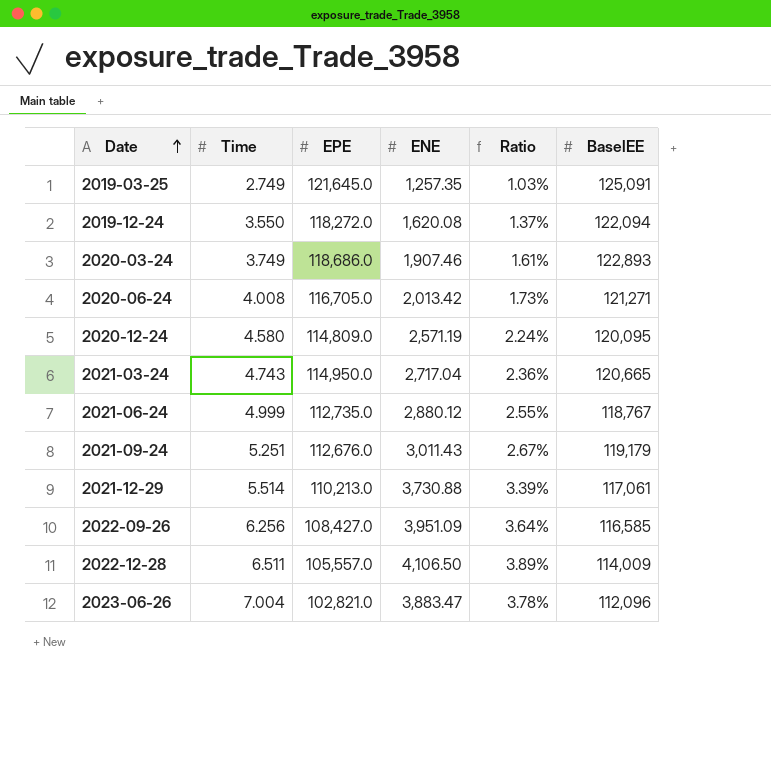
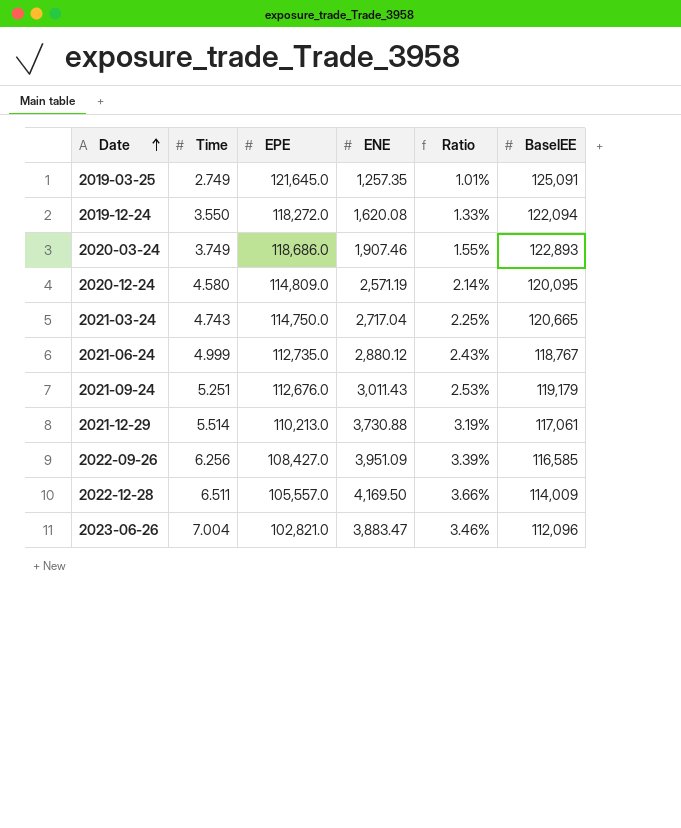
column Ratio | formula: [ENE] / [EPE] -> [ENE] / [BaselEE]
row 2020-06-24: 4.008 | 116,705.0 | 2,013.42 | 1.73% | 121,271 -> none
2021-03-24 | EPE: 114,950.0 -> 114,750.0
2022-12-28 | ENE: 4,106.50 -> 4,169.50

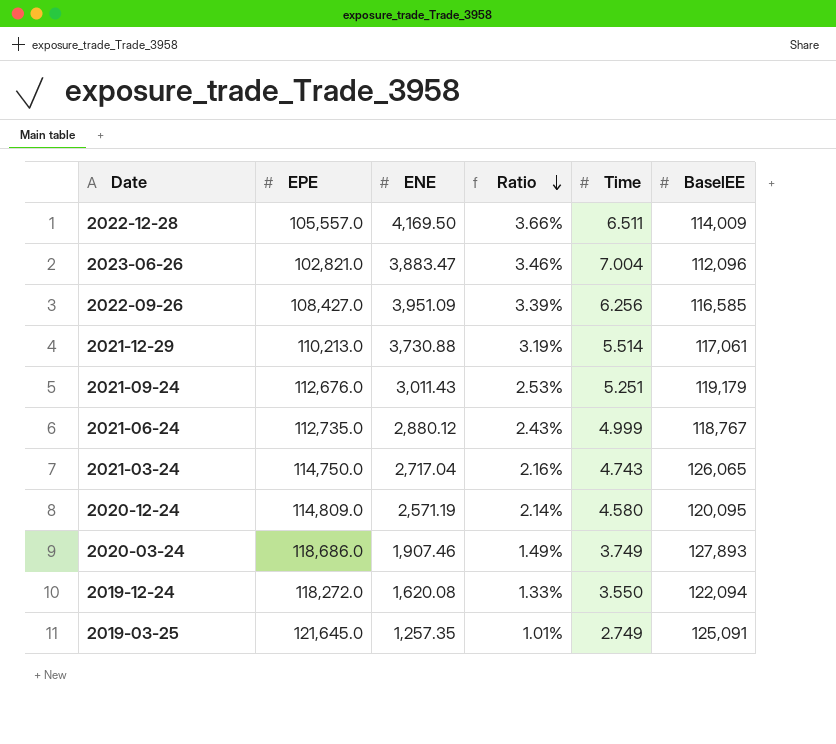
row order: Date ascending -> Ratio descending
column Time | position: 2 -> 5
2021-03-24 | Ratio: 2.25% -> 2.16%
2021-03-24 | BaselEE: 120,665 -> 126,065
2020-03-24 | Ratio: 1.55% -> 1.49%
2020-03-24 | BaselEE: 122,893 -> 127,893

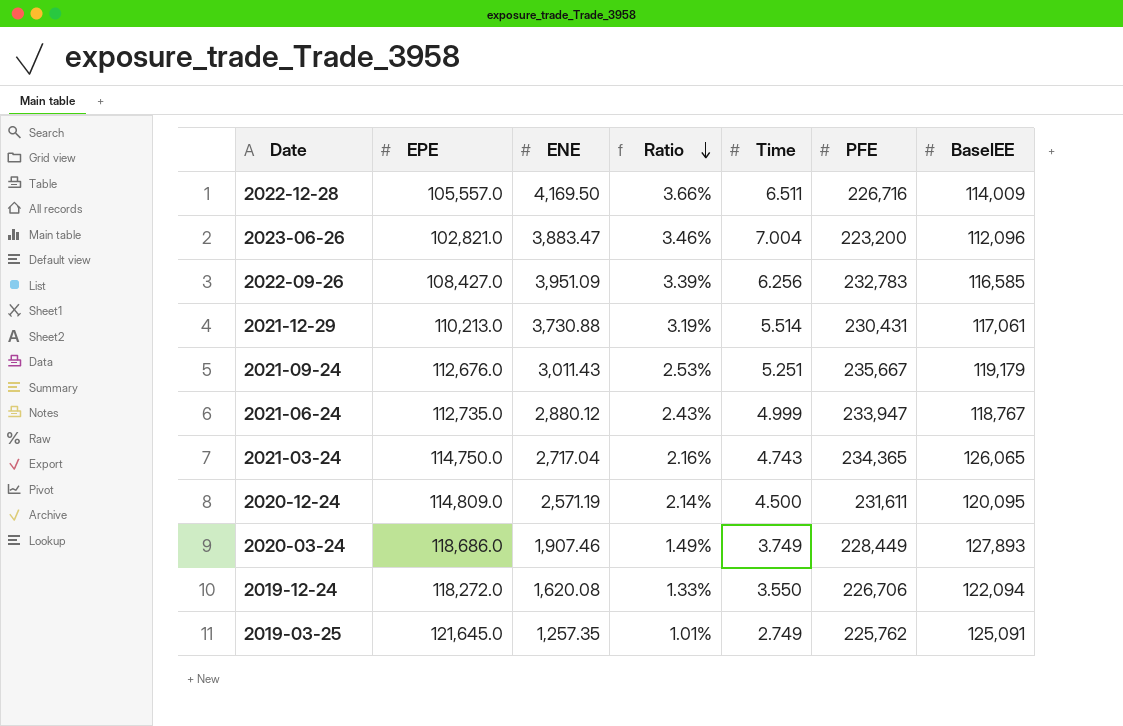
column PFE | position: none -> 6
2020-12-24 | Time: 4.580 -> 4.500

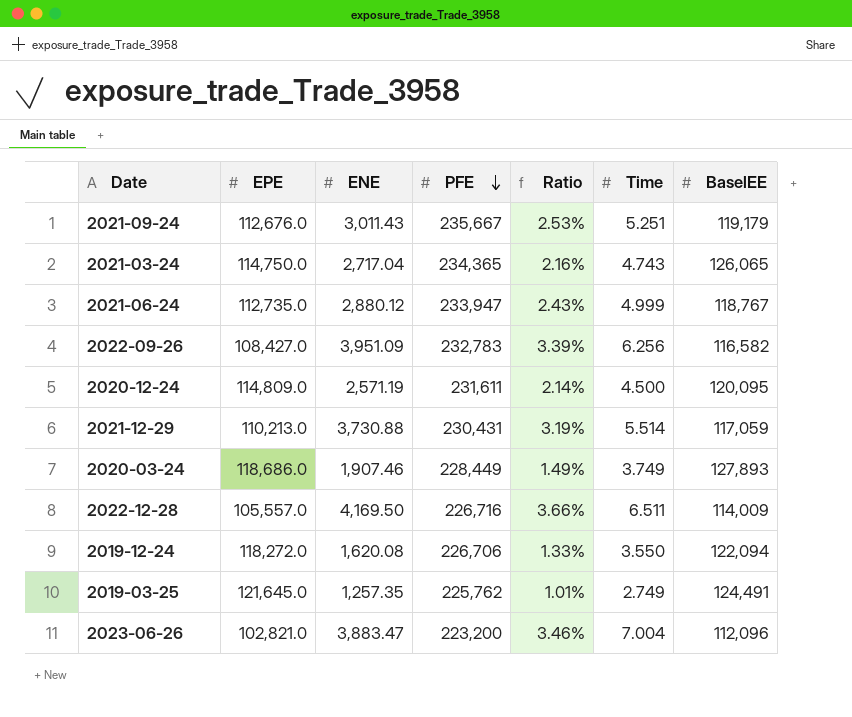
row order: Ratio descending -> PFE descending
column PFE | position: 6 -> 4
2022-09-26 | BaselEE: 116,585 -> 116,582
2021-12-29 | BaselEE: 117,061 -> 117,059
2019-03-25 | BaselEE: 125,091 -> 124,491

